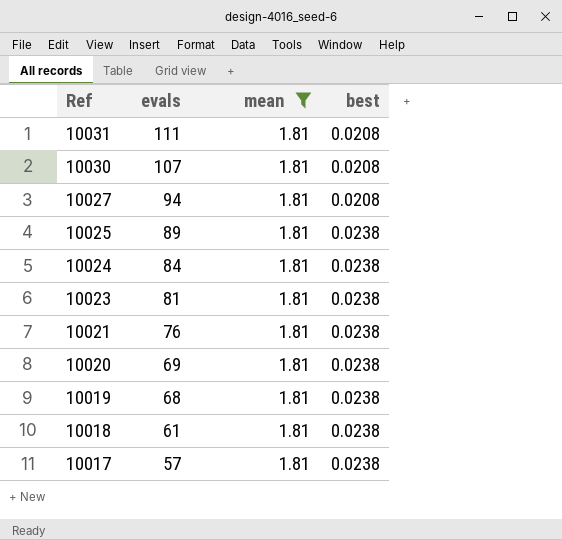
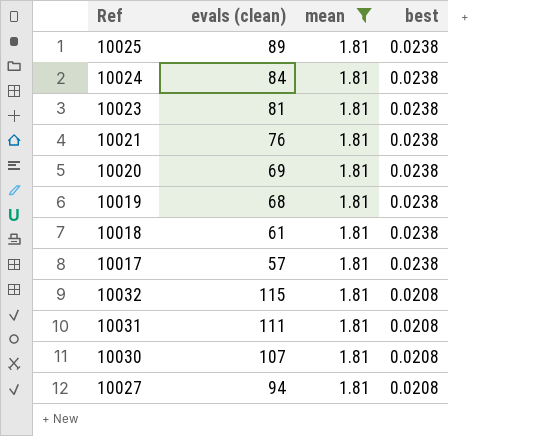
row order: Ref descending -> best descending
column name: evals -> evals (clean)
row 10032: none -> 115 | 1.81 | 0.0208

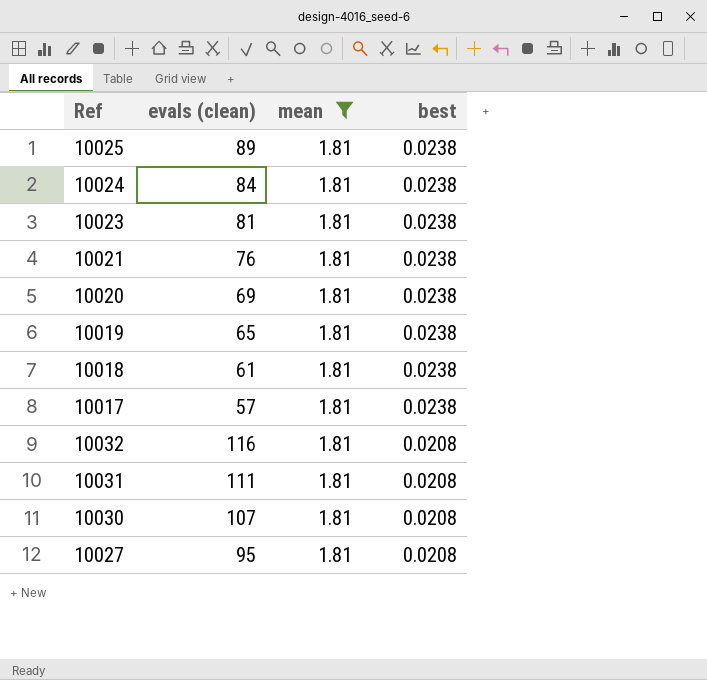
10019 | evals (clean): 68 -> 65
10032 | evals (clean): 115 -> 116
10027 | evals (clean): 94 -> 95

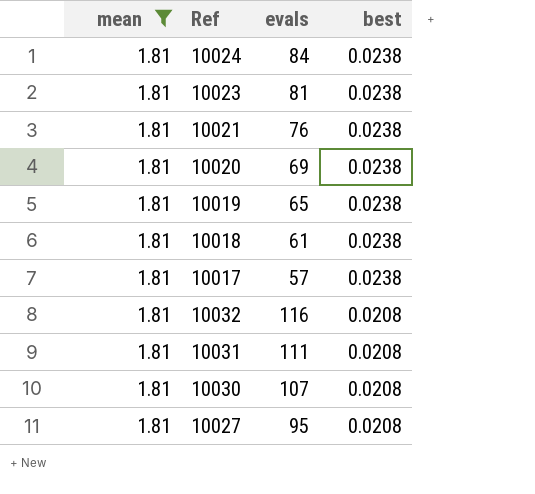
column mean | position: 3 -> 1
column name: evals (clean) -> evals
row 10025: 89 | 1.81 | 0.0238 -> none

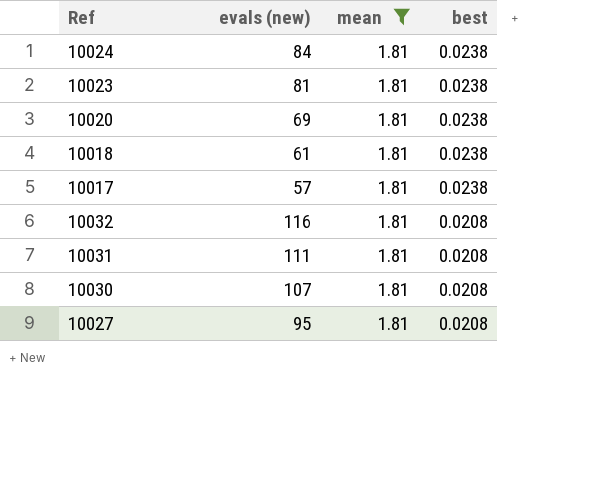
column name: evals -> evals (new)
column mean | position: 1 -> 3
row 10021: 1.81 | 76 | 0.0238 -> none
row 10019: 1.81 | 65 | 0.0238 -> none

